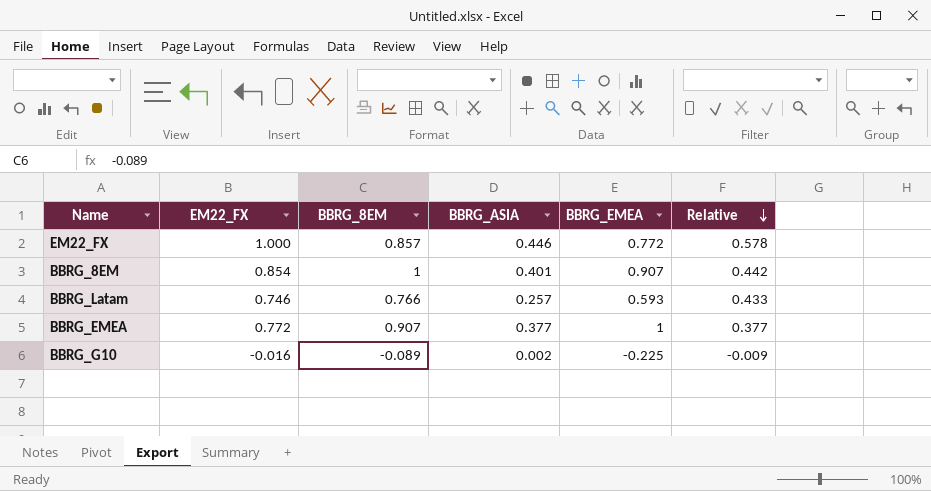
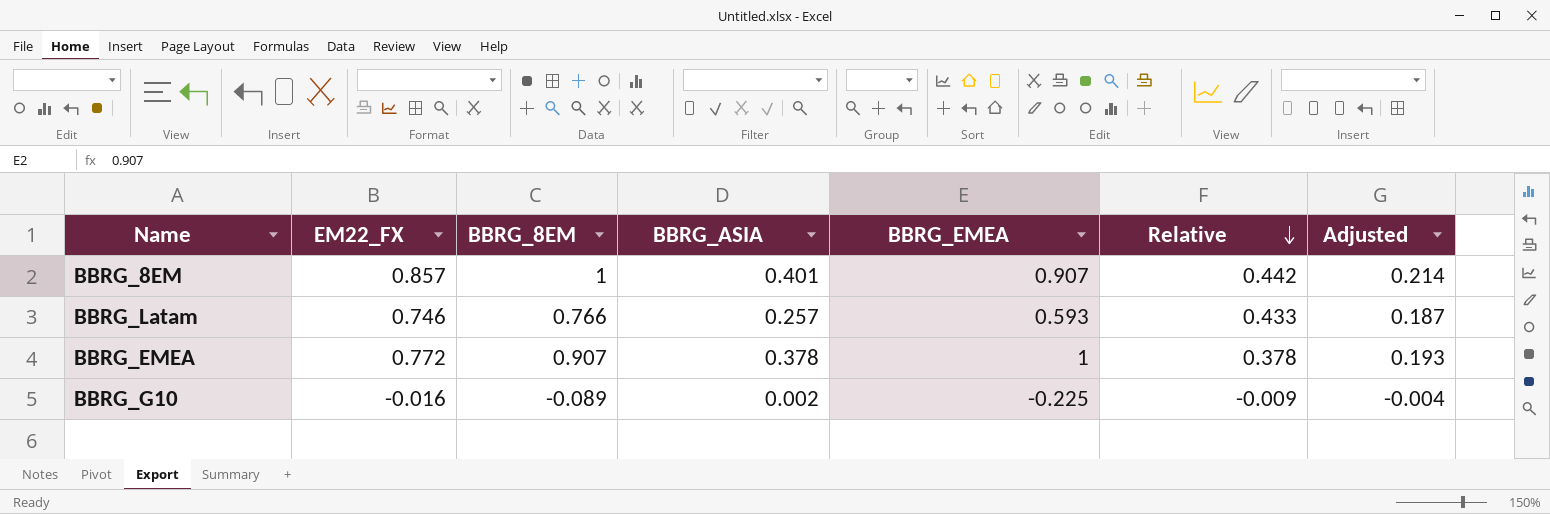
column Adjusted | formula: none -> [EM22_FX] * 0.25
row EM22_FX: 1.000 | 0.857 | 0.446 | 0.772 | 0.578 -> none
BBRG_8EM | EM22_FX: 0.854 -> 0.857
BBRG_EMEA | BBRG_ASIA: 0.377 -> 0.378
BBRG_EMEA | Relative: 0.377 -> 0.378

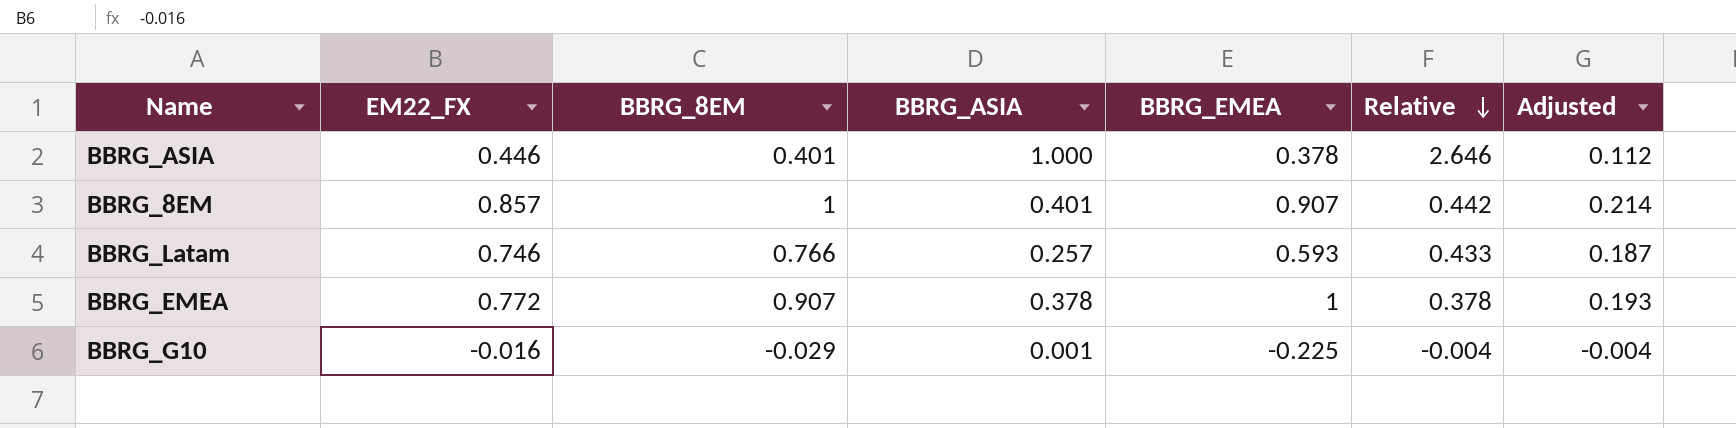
row BBRG_ASIA: none -> 0.446 | 0.401 | 1.000 | 0.378 | 2.646 | 0.112
BBRG_G10 | BBRG_8EM: -0.089 -> -0.029
BBRG_G10 | BBRG_ASIA: 0.002 -> 0.001
BBRG_G10 | Relative: -0.009 -> -0.004

